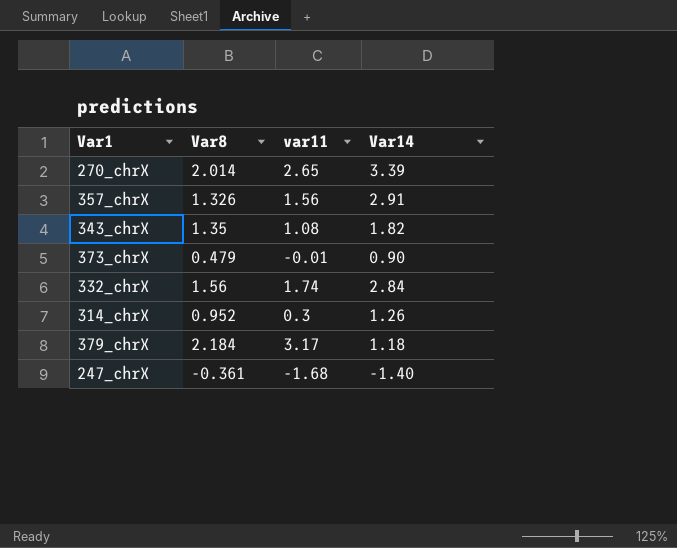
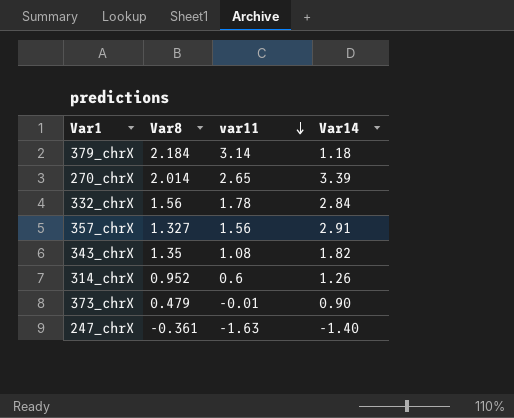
row order: none -> var11 descending
379_chrX | var11: 3.17 -> 3.14
332_chrX | var11: 1.74 -> 1.78
357_chrX | Var8: 1.326 -> 1.327
314_chrX | var11: 0.3 -> 0.6
247_chrX | var11: -1.68 -> -1.63

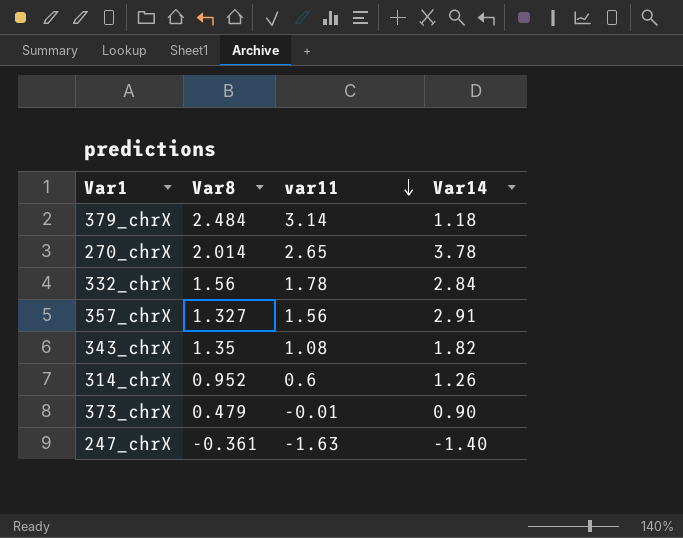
379_chrX | Var8: 2.184 -> 2.484
270_chrX | Var14: 3.39 -> 3.78

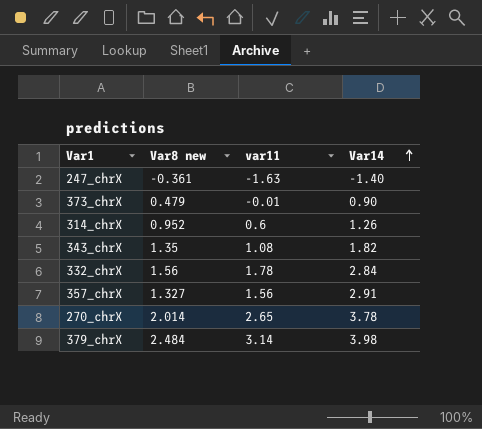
row order: var11 descending -> Var14 ascending
column name: Var8 -> Var8 new
379_chrX | Var14: 1.18 -> 3.98

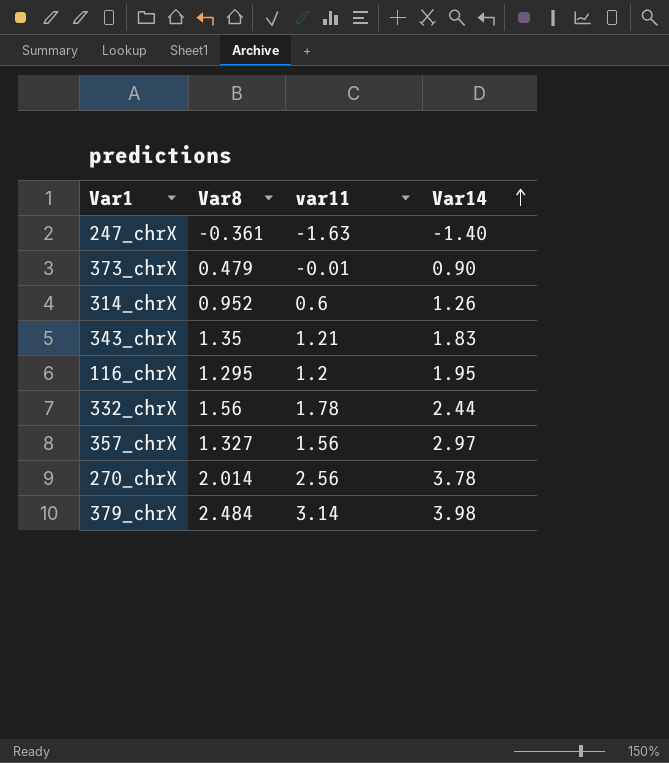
column name: Var8 new -> Var8
343_chrX | var11: 1.08 -> 1.21
343_chrX | Var14: 1.82 -> 1.83
row 116_chrX: none -> 1.295 | 1.2 | 1.95
332_chrX | Var14: 2.84 -> 2.44
357_chrX | Var14: 2.91 -> 2.97
270_chrX | var11: 2.65 -> 2.56

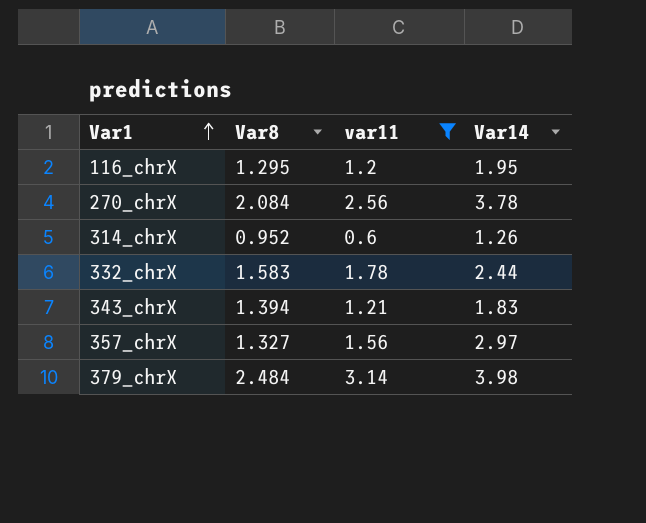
filter: none -> var11 >= 0.6
row order: Var14 ascending -> Var1 ascending
270_chrX | Var8: 2.014 -> 2.084
332_chrX | Var8: 1.56 -> 1.583
343_chrX | Var8: 1.35 -> 1.394

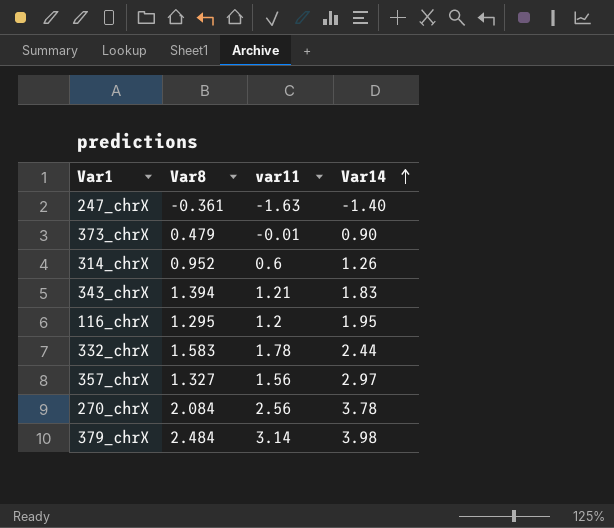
filter: var11 >= 0.6 -> none
row order: Var1 ascending -> Var14 ascending

